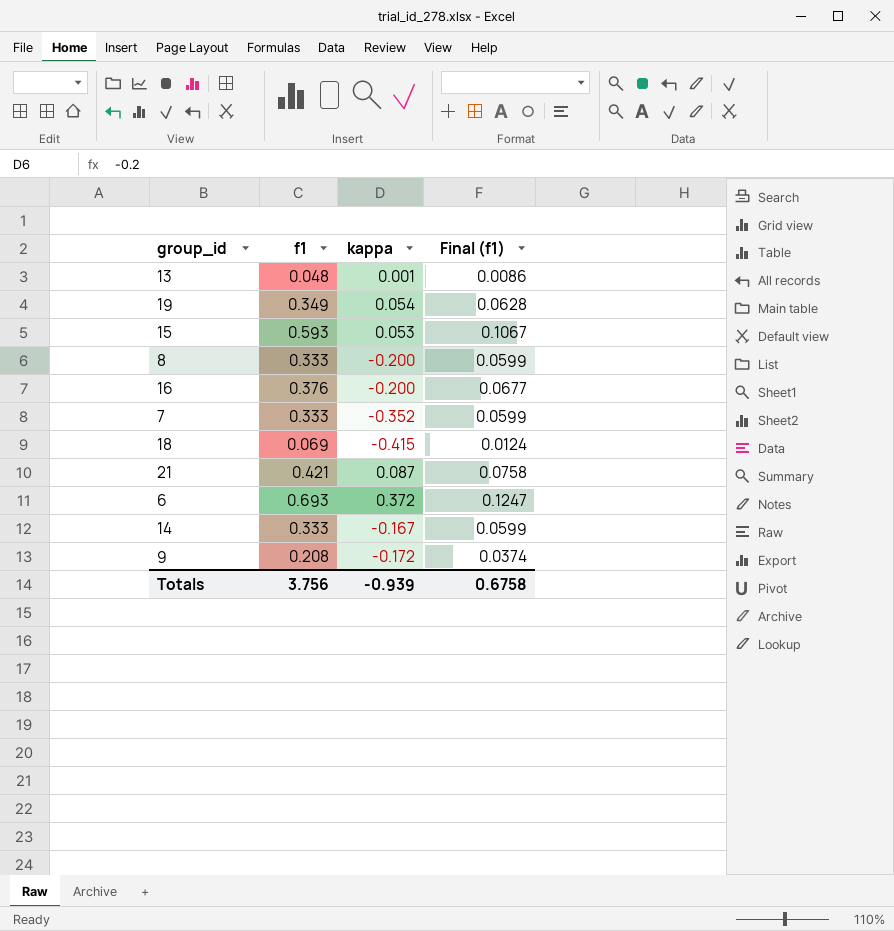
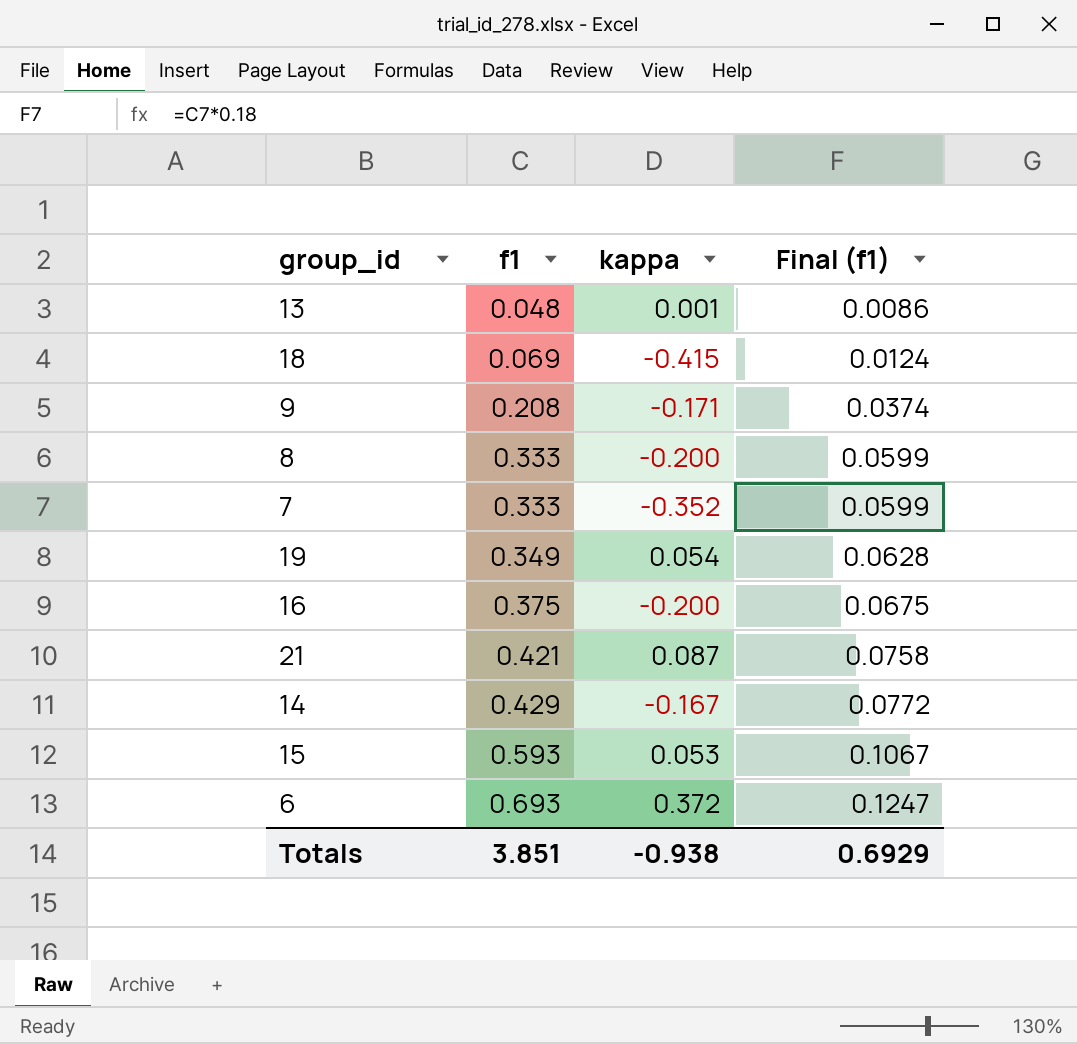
row order: none -> f1 ascending
9 | kappa: -0.172 -> -0.171
16 | f1: 0.376 -> 0.375
16 | Final (f1): 0.0677 -> 0.0675
14 | f1: 0.333 -> 0.429
14 | Final (f1): 0.0599 -> 0.0772
Totals | f1: 3.756 -> 3.851
Totals | kappa: -0.939 -> -0.938
Totals | Final (f1): 0.6758 -> 0.6929

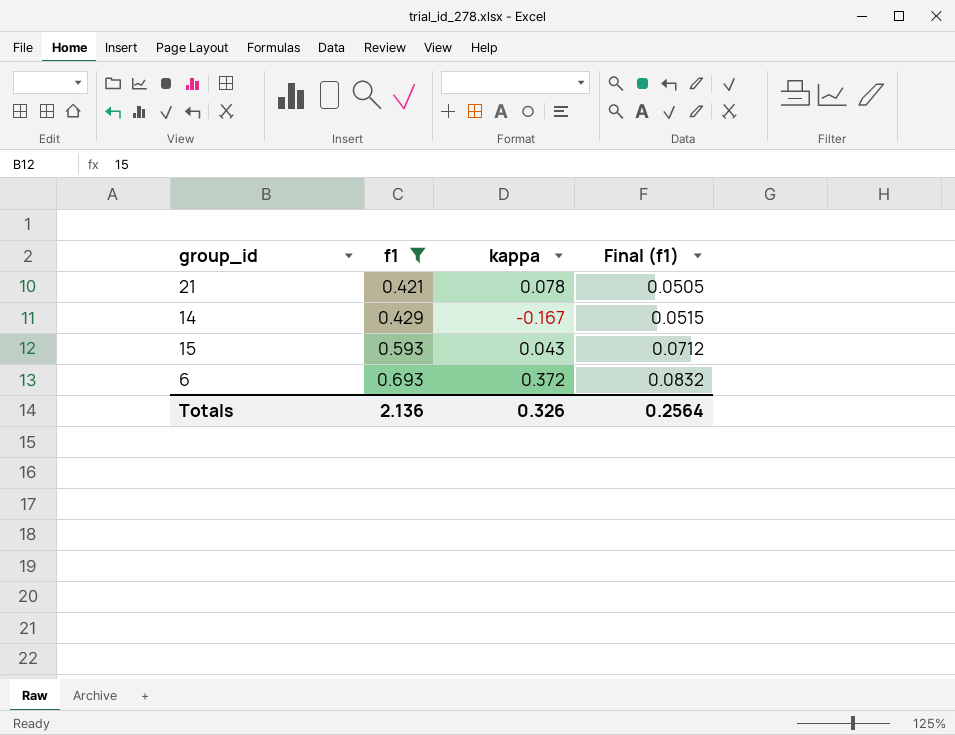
filter: none -> f1 >= 0.421
column Final (f1) | formula: [f1] * 0.18 -> [f1] * 0.12
21 | kappa: 0.087 -> 0.078
15 | kappa: 0.053 -> 0.043
Totals | f1: 3.851 -> 2.136
Totals | kappa: -0.938 -> 0.326
Totals | Final (f1): 0.6929 -> 0.2564

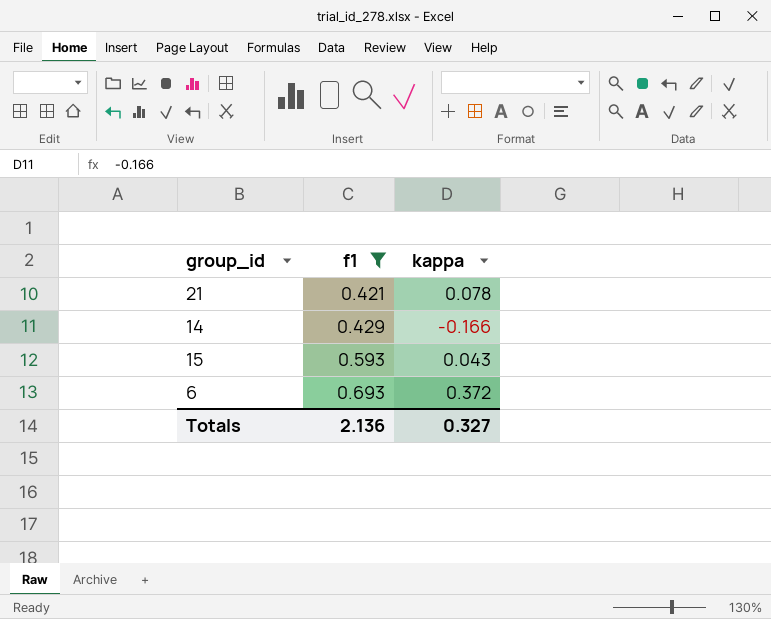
column Final (f1) | formula: [f1] * 0.12 -> none
14 | kappa: -0.167 -> -0.166
Totals | kappa: 0.326 -> 0.327

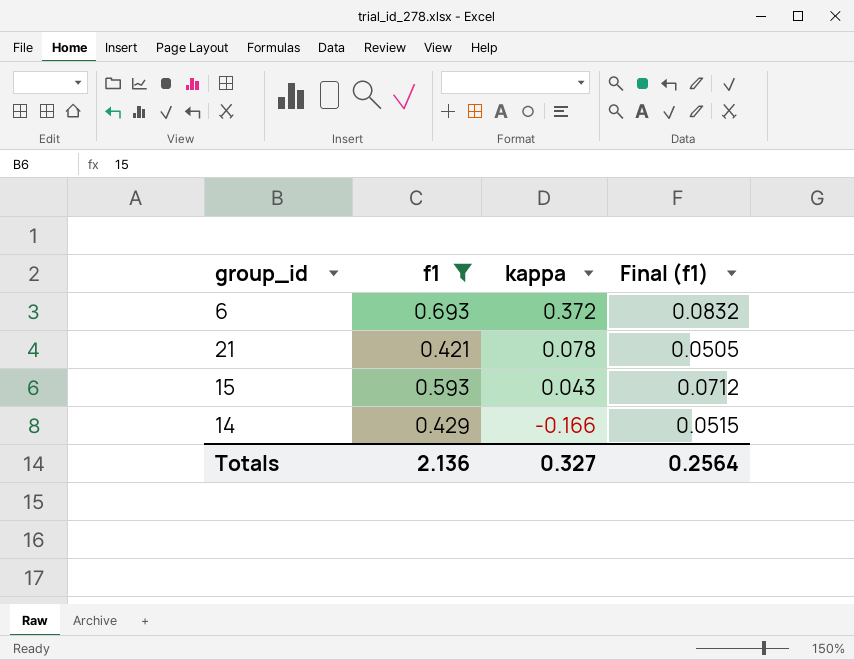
row order: f1 ascending -> kappa descending
column Final (f1) | formula: none -> [f1] * 0.12

